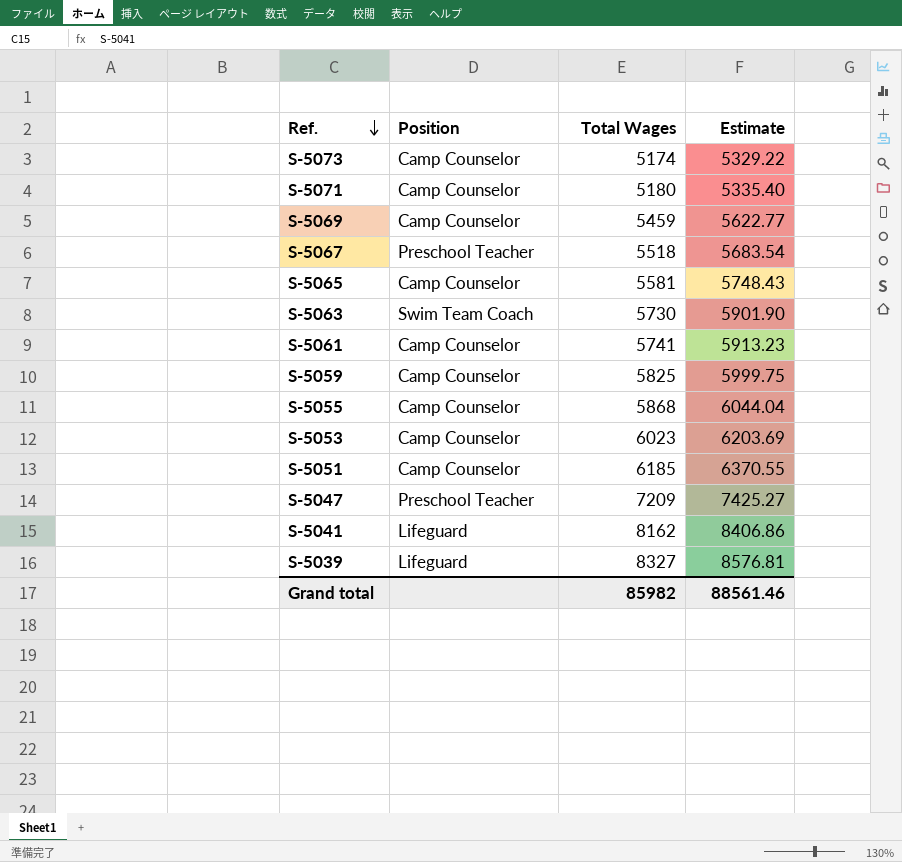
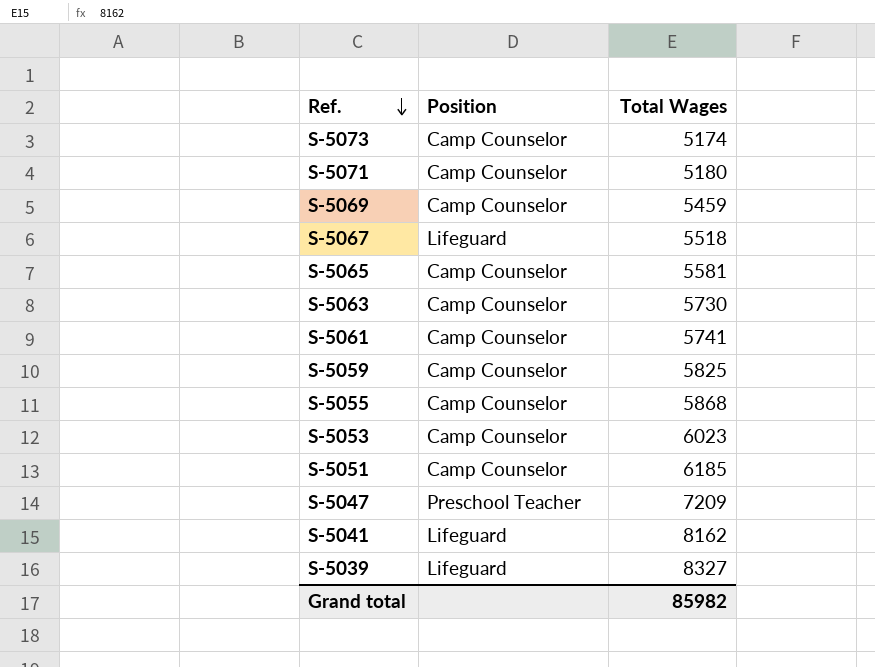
column Estimate | formula: [Total Wages] * 1.03 -> none
S-5067 | Position: Preschool Teacher -> Lifeguard
S-5063 | Position: Swim Team Coach -> Camp Counselor

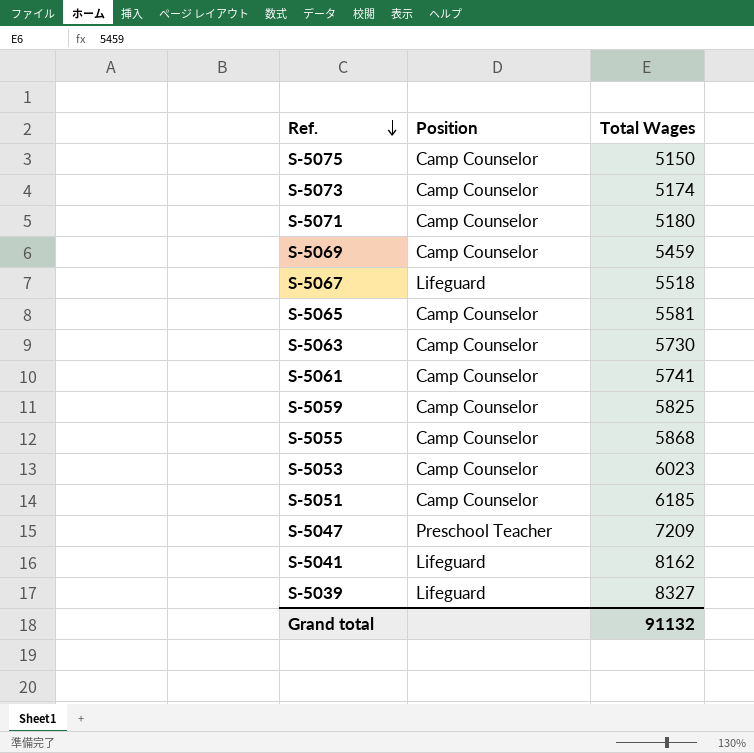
row S-5075: none -> Camp Counselor | 5150
Grand total | Total Wages: 85982 -> 91132

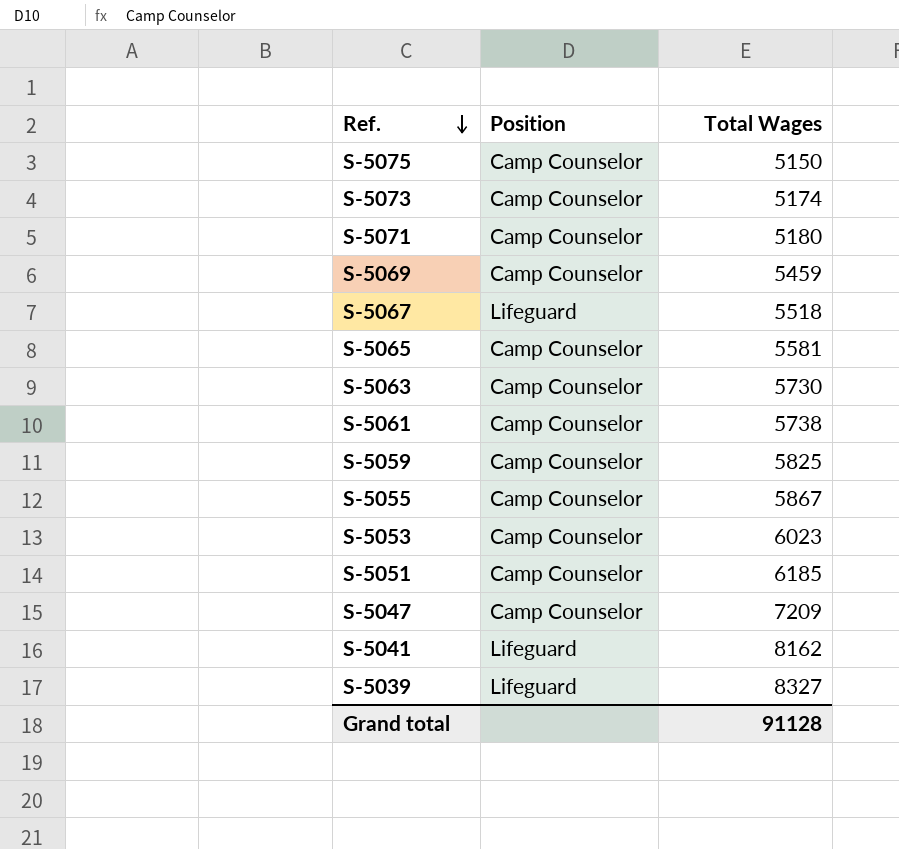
S-5061 | Total Wages: 5741 -> 5738
S-5055 | Total Wages: 5868 -> 5867
S-5047 | Position: Preschool Teacher -> Camp Counselor
Grand total | Total Wages: 91132 -> 91128

